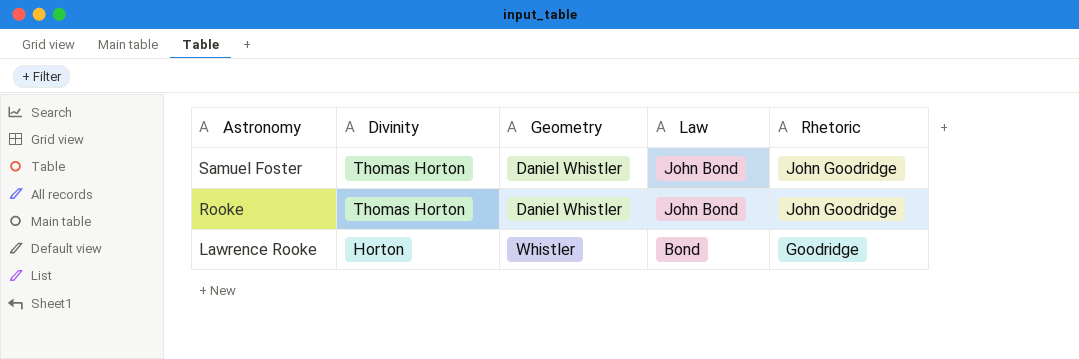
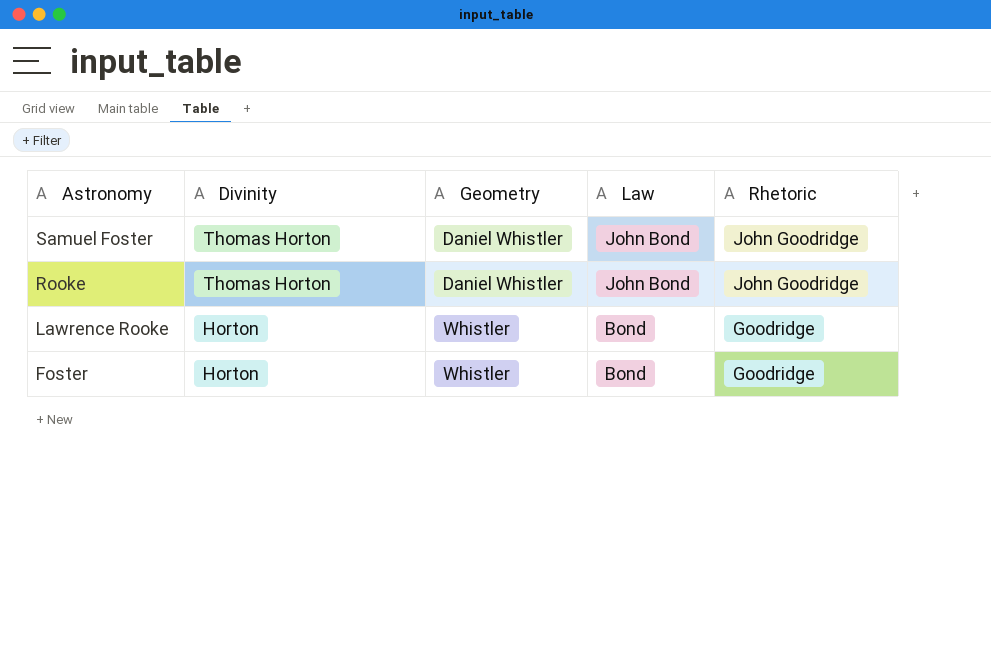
row Foster: none -> Horton | Whistler | Bond | Goodridge

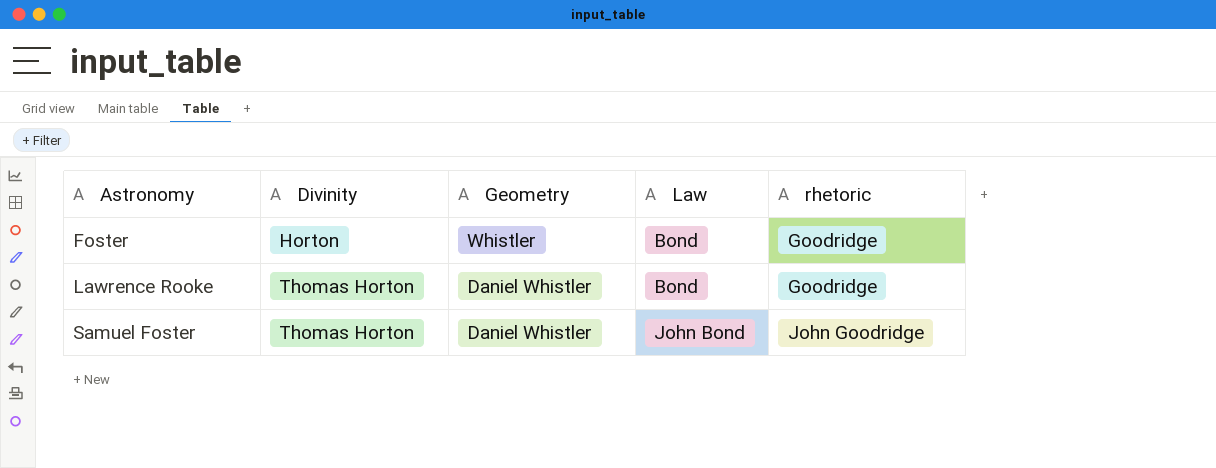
row order: Astronomy descending -> Astronomy ascending
column name: Rhetoric -> rhetoric
row Rooke: Thomas Horton | Daniel Whistler | John Bond | John Goodridge -> none
Lawrence Rooke | Divinity: Horton -> Thomas Horton
Lawrence Rooke | Geometry: Whistler -> Daniel Whistler

